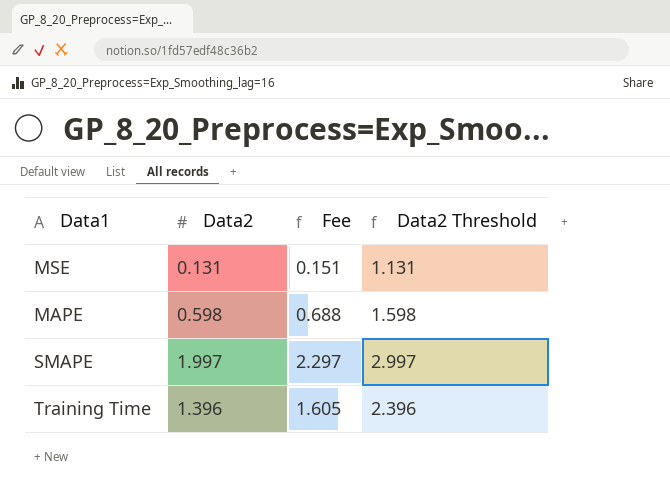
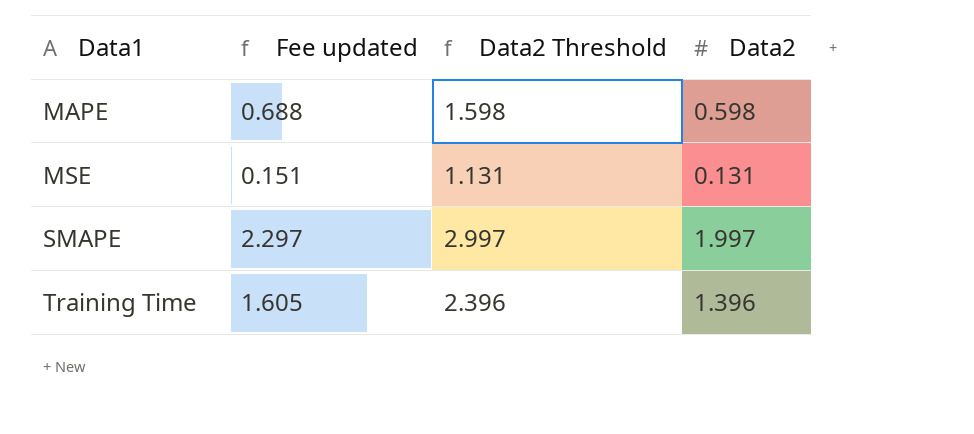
row order: none -> Data1 ascending
column name: Fee -> Fee updated
column Data2 | position: 2 -> 4

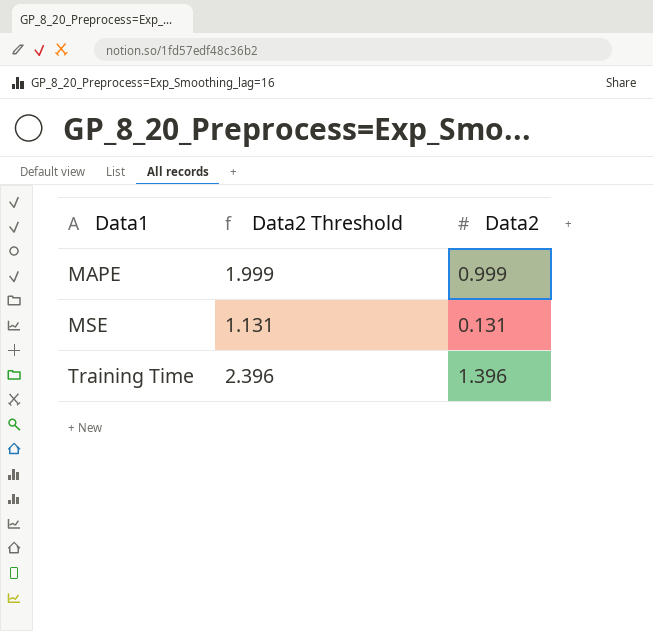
column Fee updated | formula: [Data2] * 1.15 -> none
row SMAPE: 2.297 | 2.997 | 1.997 -> none
MAPE | Data2 Threshold: 1.598 -> 1.999
MAPE | Data2: 0.598 -> 0.999

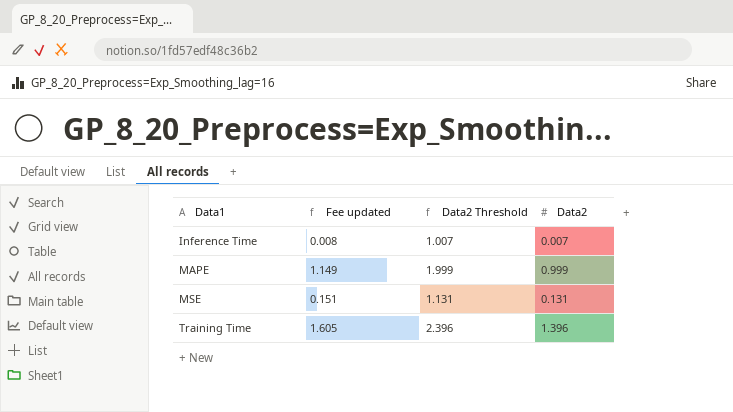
column Fee updated | formula: none -> [Data2] * 1.15
row Inference Time: none -> 0.008 | 1.007 | 0.007

